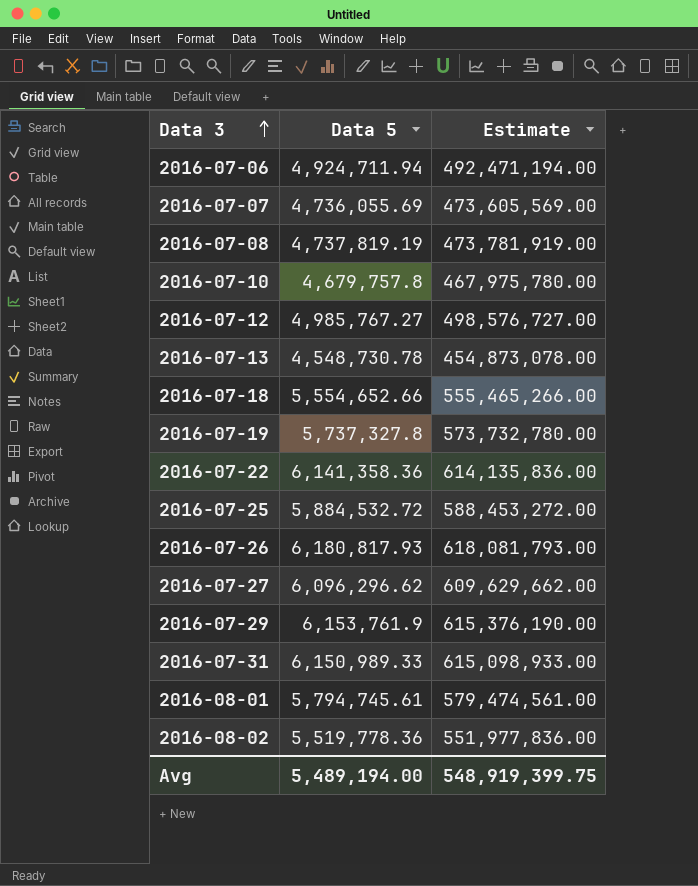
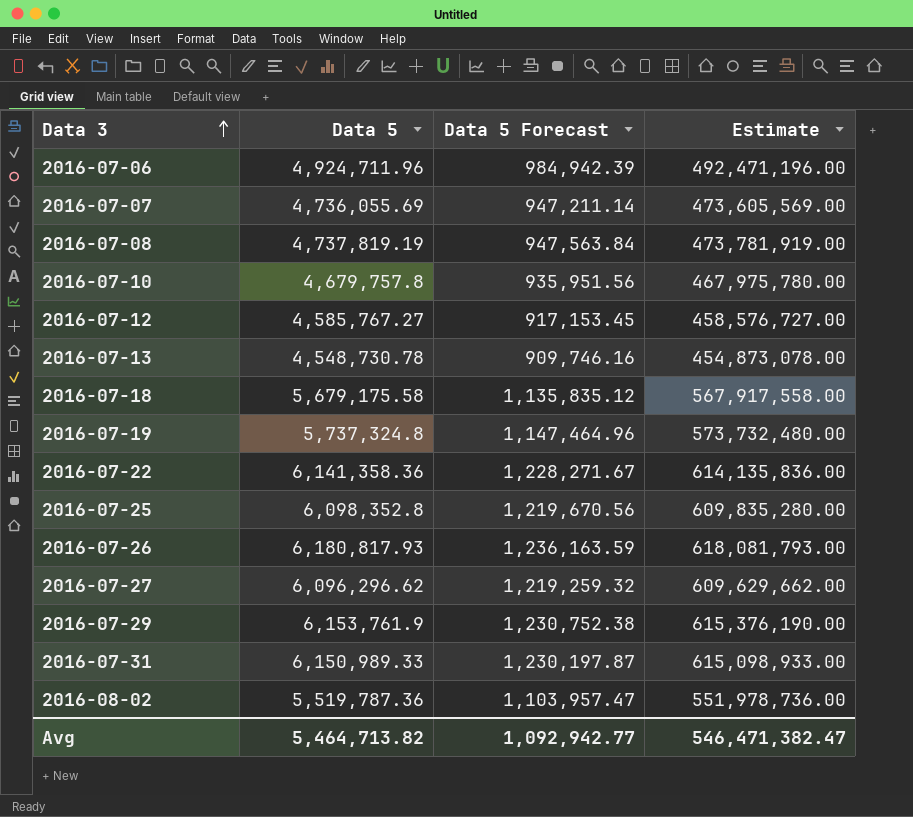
column Data 5 Forecast | formula: none -> [Data 5] * 0.2
row 2016-08-01: 5,794,745.61 | 579,474,561.00 -> none
2016-07-06 | Data 5: 4,924,711.94 -> 4,924,711.96
2016-07-06 | Estimate: 492,471,194.00 -> 492,471,196.00
2016-07-12 | Data 5: 4,985,767.27 -> 4,585,767.27
2016-07-12 | Estimate: 498,576,727.00 -> 458,576,727.00
2016-07-18 | Data 5: 5,554,652.66 -> 5,679,175.58
2016-07-18 | Estimate: 555,465,266.00 -> 567,917,558.00
2016-07-19 | Data 5: 5,737,327.8 -> 5,737,324.8
2016-07-19 | Estimate: 573,732,780.00 -> 573,732,480.00
2016-07-25 | Data 5: 5,884,532.72 -> 6,098,352.8
2016-07-25 | Estimate: 588,453,272.00 -> 609,835,280.00
2016-08-02 | Data 5: 5,519,778.36 -> 5,519,787.36
2016-08-02 | Estimate: 551,977,836.00 -> 551,978,736.00
Avg | Data 5: 5,489,194.00 -> 5,464,713.82
Avg | Estimate: 548,919,399.75 -> 546,471,382.47

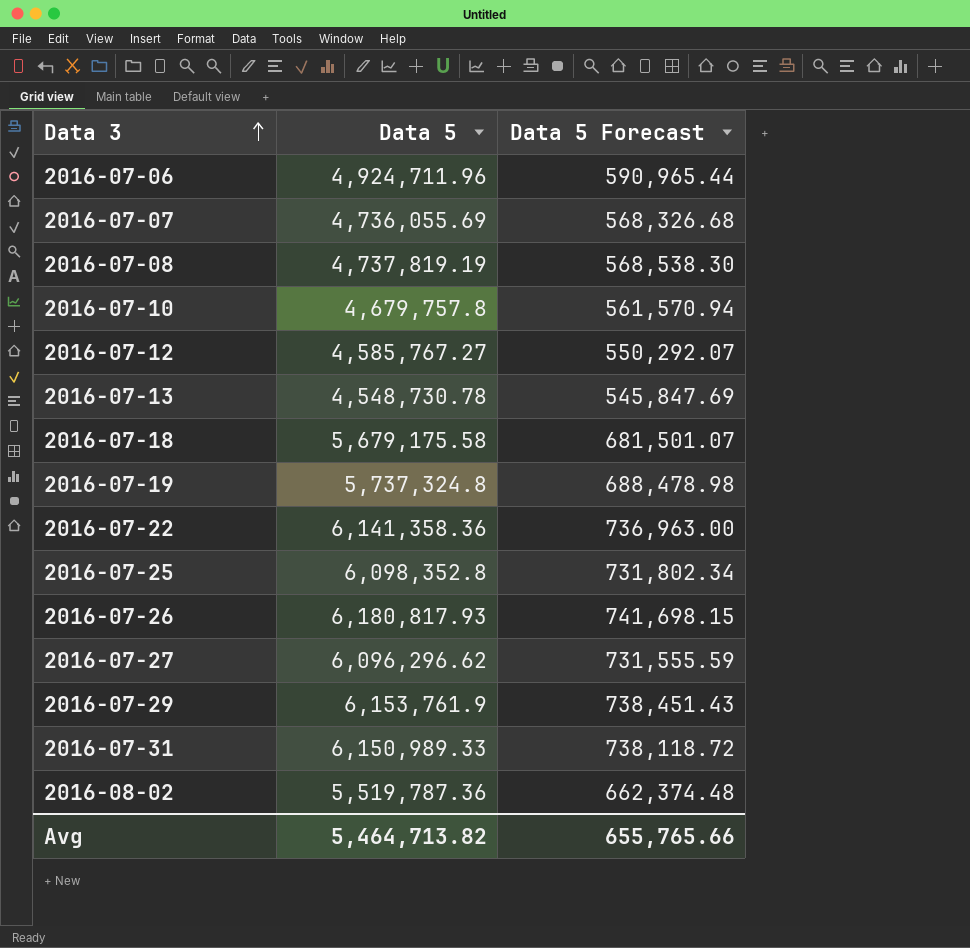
column Estimate | formula: [Data 5] * 100 -> none
column Data 5 Forecast | formula: [Data 5] * 0.2 -> [Data 5] * 0.12
Avg | Data 5 Forecast: 1,092,942.77 -> 655,765.66

